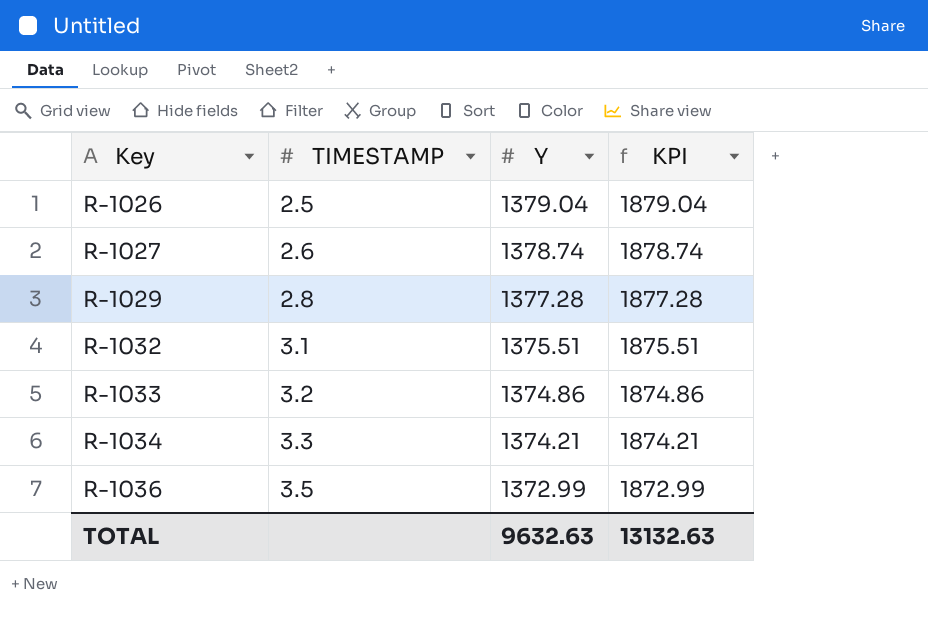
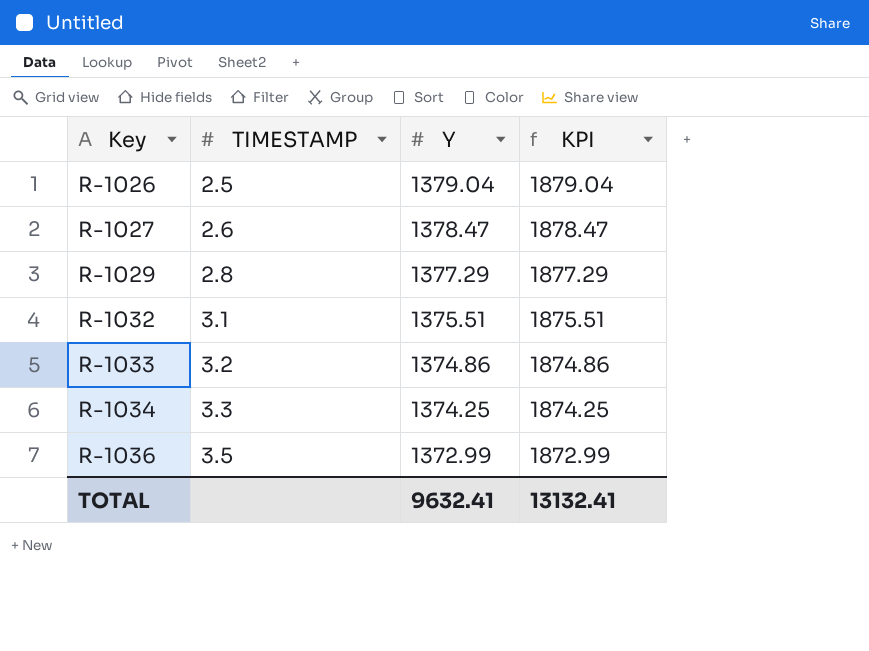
R-1027 | Y: 1378.74 -> 1378.47
R-1027 | KPI: 1878.74 -> 1878.47
R-1029 | Y: 1377.28 -> 1377.29
R-1029 | KPI: 1877.28 -> 1877.29
R-1034 | Y: 1374.21 -> 1374.25
R-1034 | KPI: 1874.21 -> 1874.25
TOTAL | Y: 9632.63 -> 9632.41
TOTAL | KPI: 13132.63 -> 13132.41

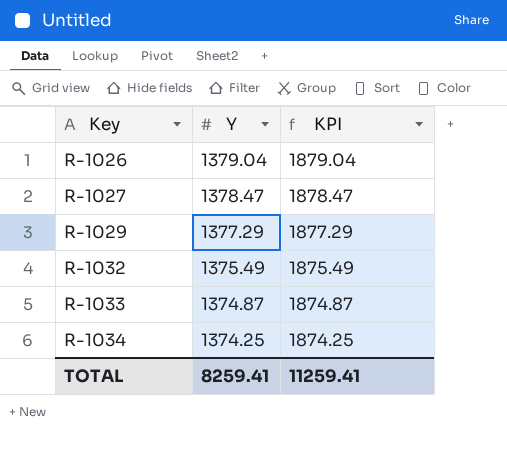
column TIMESTAMP | position: 2 -> none
row R-1036: 3.5 | 1372.99 | 1872.99 -> none
R-1032 | Y: 1375.51 -> 1375.49
R-1032 | KPI: 1875.51 -> 1875.49
R-1033 | Y: 1374.86 -> 1374.87
R-1033 | KPI: 1874.86 -> 1874.87
TOTAL | Y: 9632.41 -> 8259.41
TOTAL | KPI: 13132.41 -> 11259.41

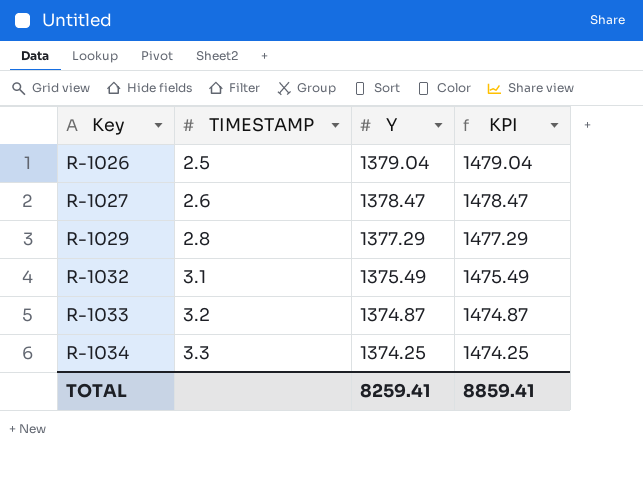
column TIMESTAMP | position: none -> 2
column KPI | formula: [Y] + 500 -> [Y] + 100
TOTAL | KPI: 11259.41 -> 8859.41

